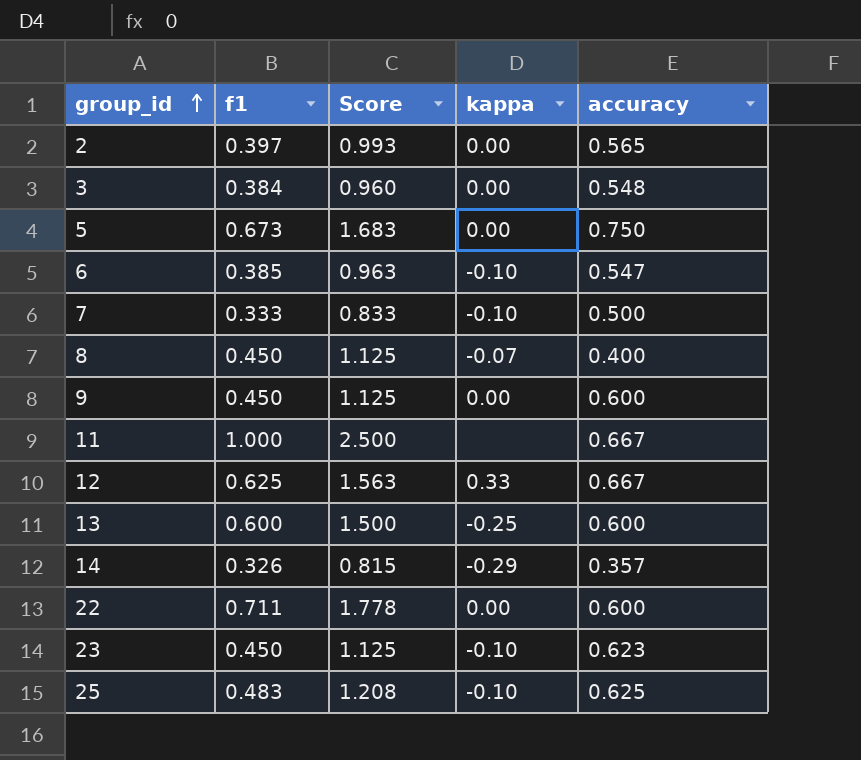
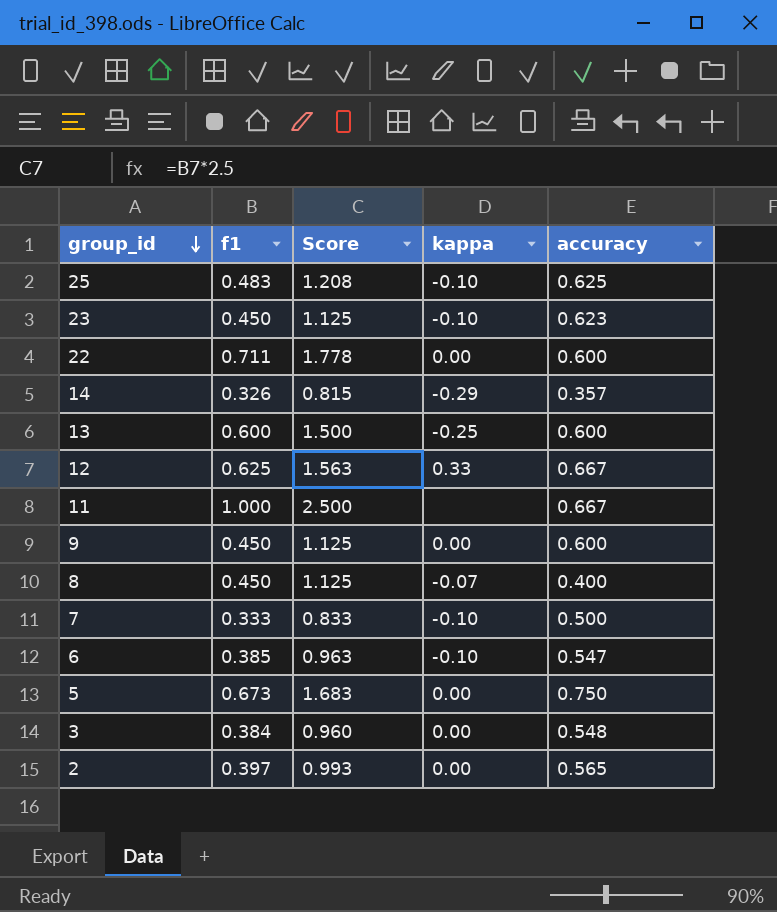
row order: group_id ascending -> group_id descending

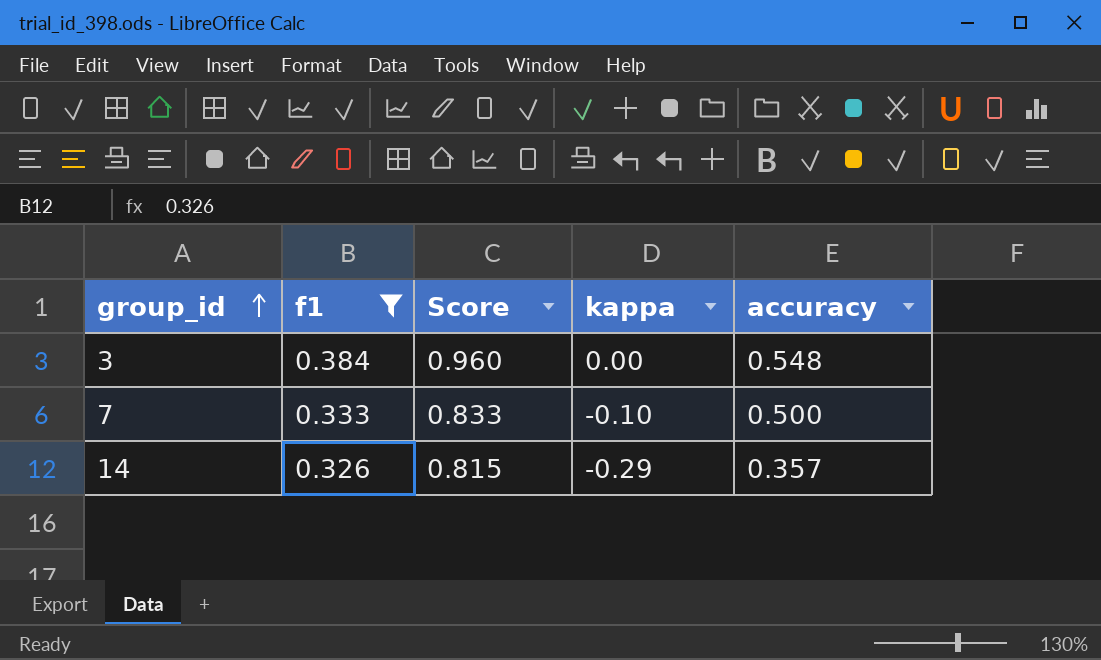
filter: none -> f1 <= 0.384
row order: group_id descending -> group_id ascending

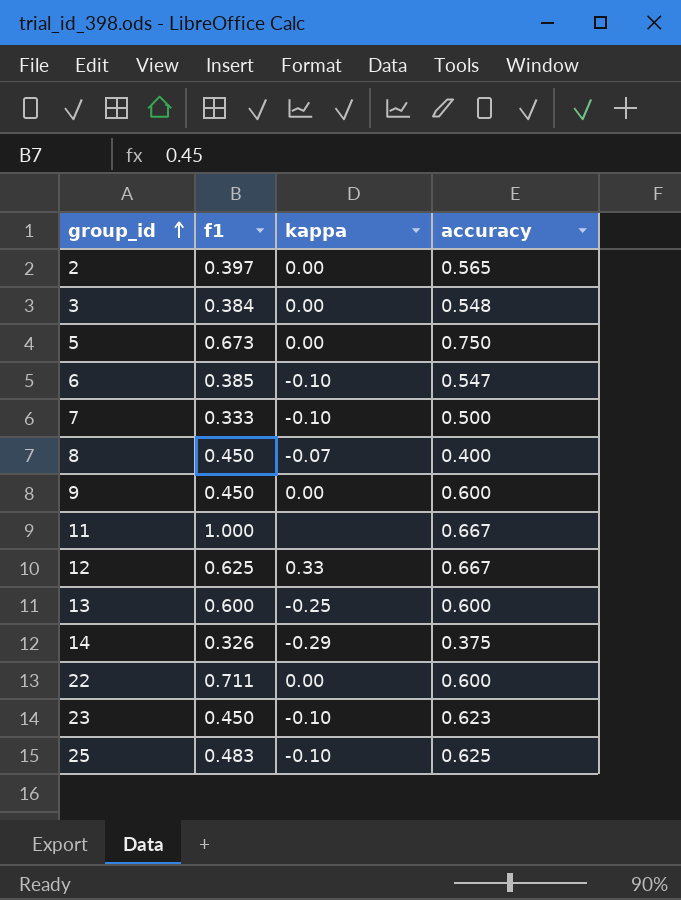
filter: f1 <= 0.384 -> none
column Score | formula: [f1] * 2.5 -> none
14 | accuracy: 0.357 -> 0.375

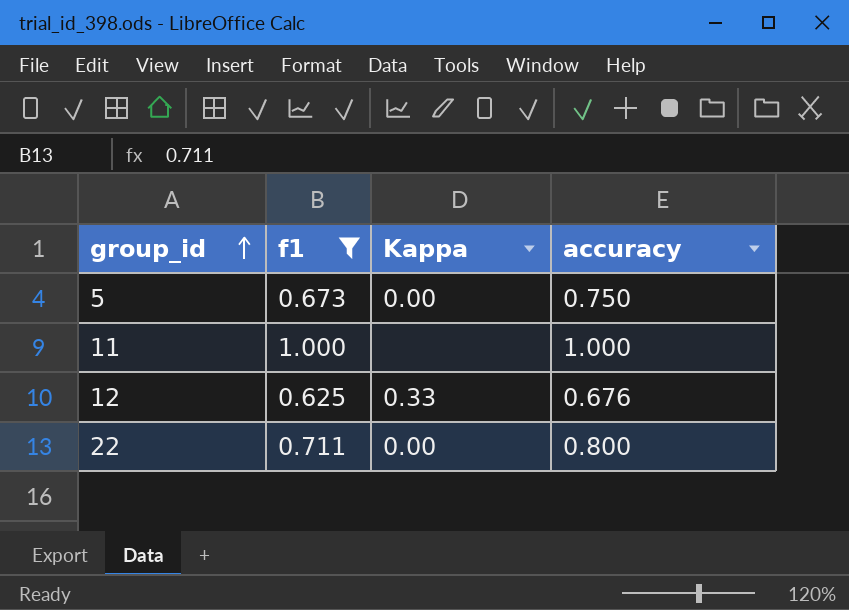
filter: none -> f1 >= 0.625
column name: kappa -> Kappa
11 | accuracy: 0.667 -> 1.000
12 | accuracy: 0.667 -> 0.676
22 | accuracy: 0.600 -> 0.800

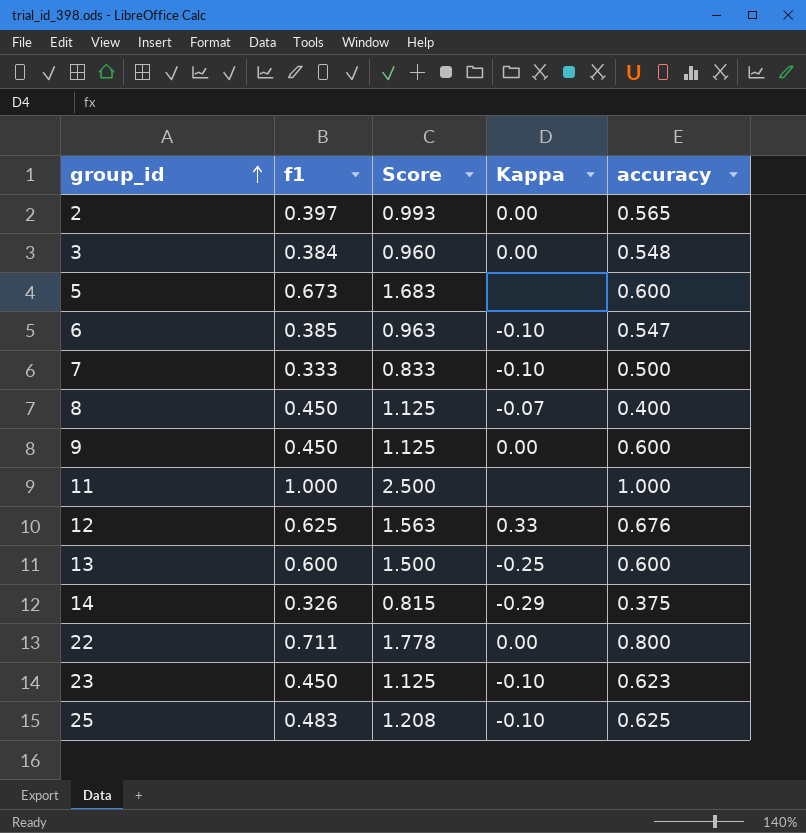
filter: f1 >= 0.625 -> none
column Score | formula: none -> [f1] * 2.5
5 | Kappa: 0.00 -> none
5 | accuracy: 0.750 -> 0.600

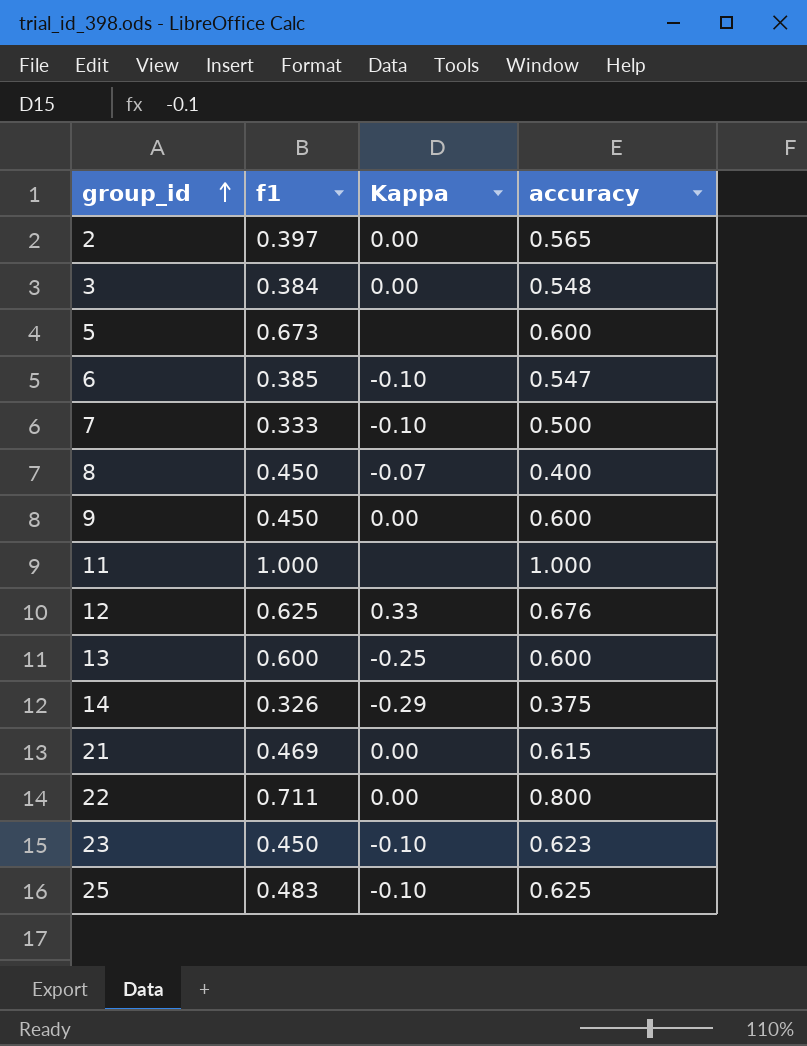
column Score | formula: [f1] * 2.5 -> none
row 21: none -> 0.469 | 0.00 | 0.615

